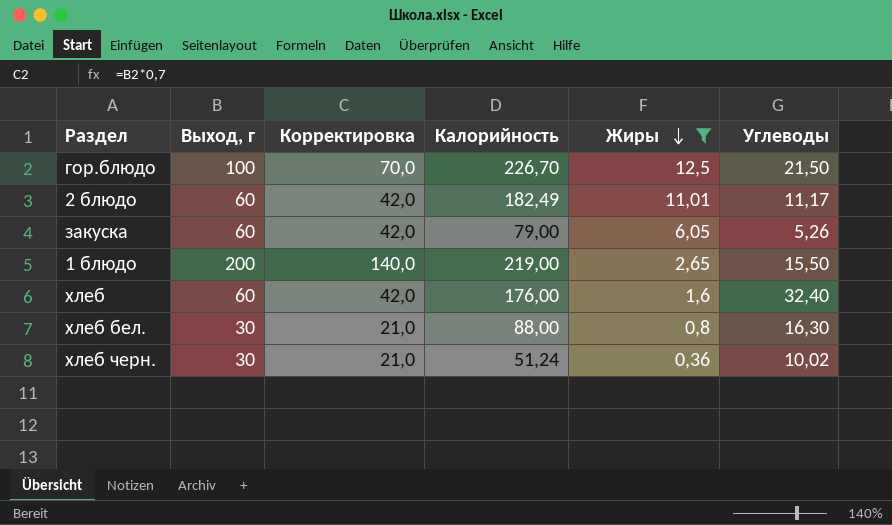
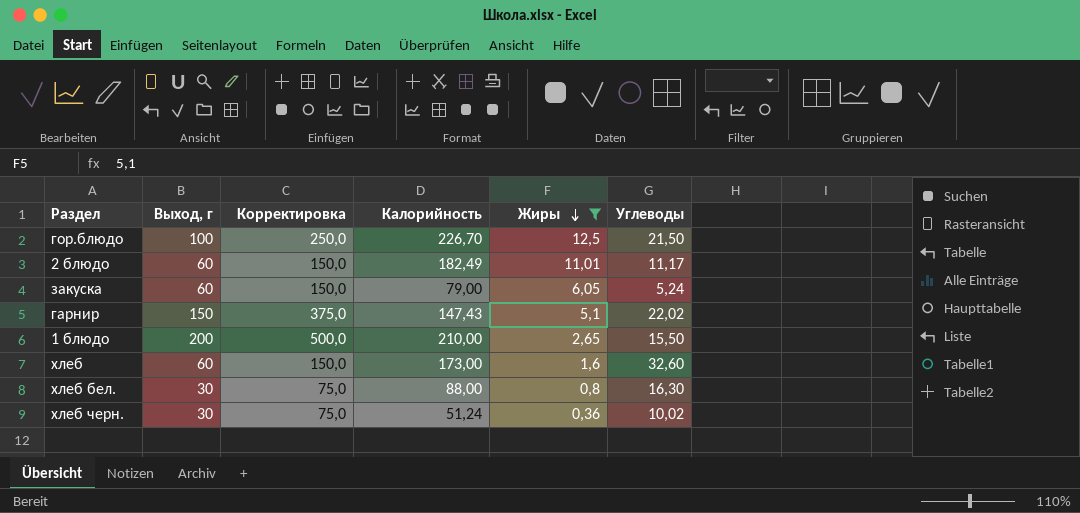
column Корректировка | formula: [Выход, г] * 0,7 -> [Выход, г] * 2,5
закуска | Углеводы: 5,26 -> 5,24
row гарнир: none -> 150 | 375,0 | 147,43 | 5,1 | 22,02
1 блюдо | Калорийность: 219,00 -> 210,00
хлеб | Калорийность: 176,00 -> 173,00
хлеб | Углеводы: 32,40 -> 32,60

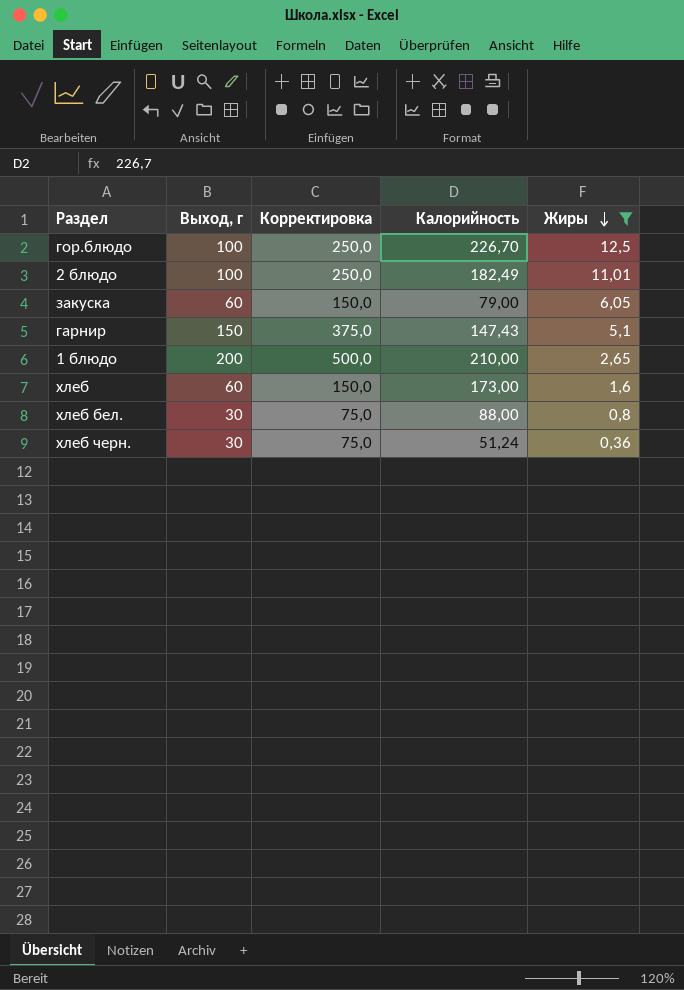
column Углеводы | position: 6 -> none
2 блюдо | Выход, г: 60 -> 100
2 блюдо | Корректировка: 150,0 -> 250,0

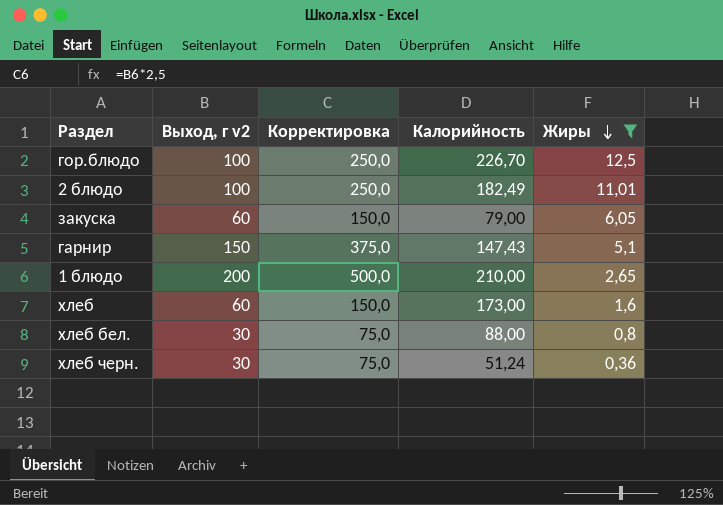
column name: Выход, г -> Выход, г v2

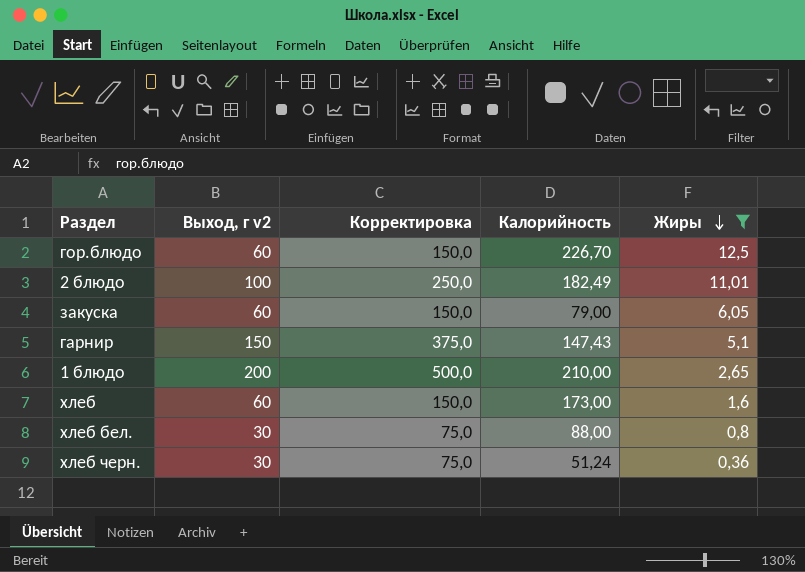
гор.блюдо | Выход, г v2: 100 -> 60
гор.блюдо | Корректировка: 250,0 -> 150,0

